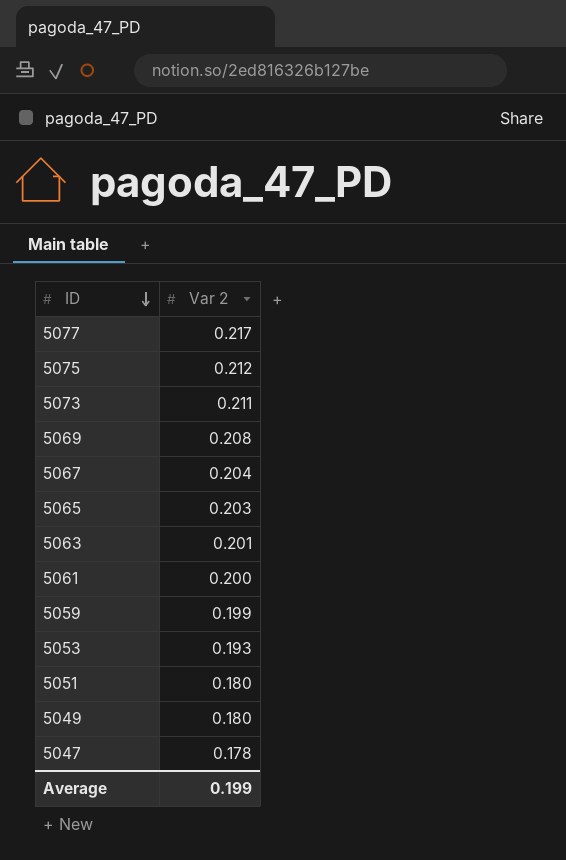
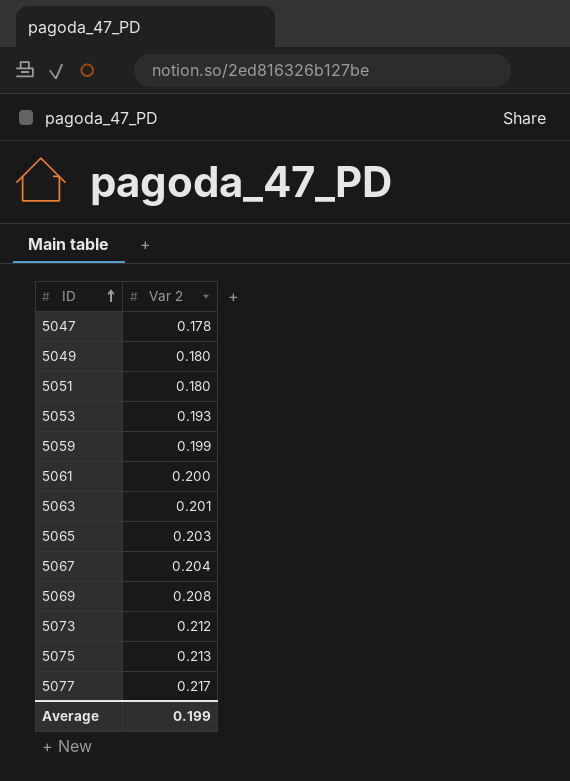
row order: ID descending -> ID ascending
5073 | Var 2: 0.211 -> 0.212
5075 | Var 2: 0.212 -> 0.213

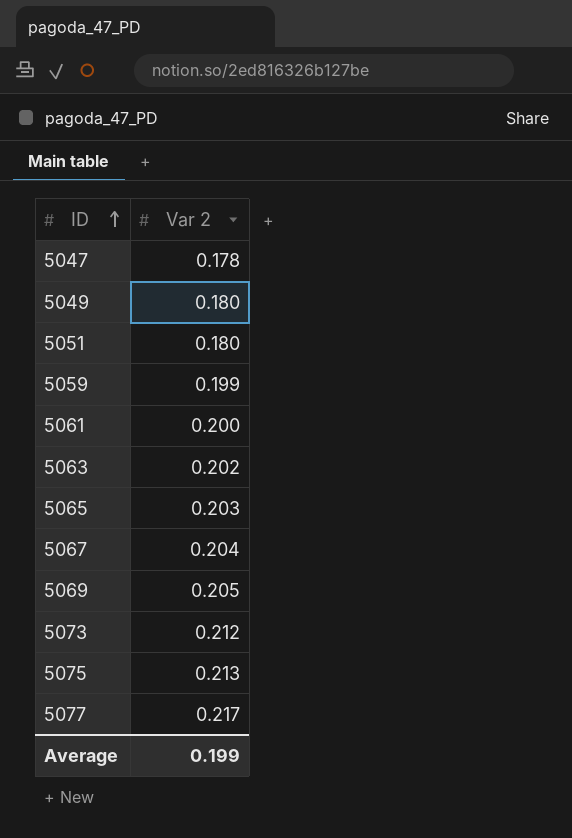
row 5053: 0.193 -> none
5063 | Var 2: 0.201 -> 0.202
5069 | Var 2: 0.208 -> 0.205

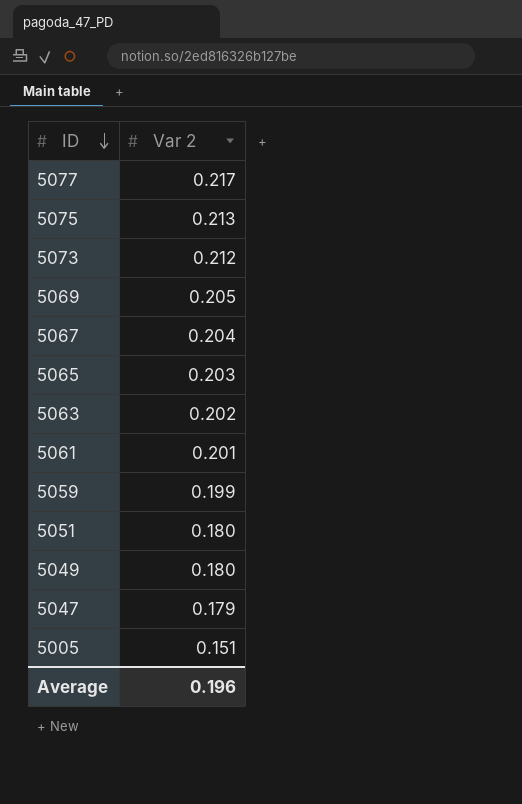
row order: ID ascending -> ID descending
5061 | Var 2: 0.200 -> 0.201
5047 | Var 2: 0.178 -> 0.179
row 5005: none -> 0.151
Average | Var 2: 0.199 -> 0.196

